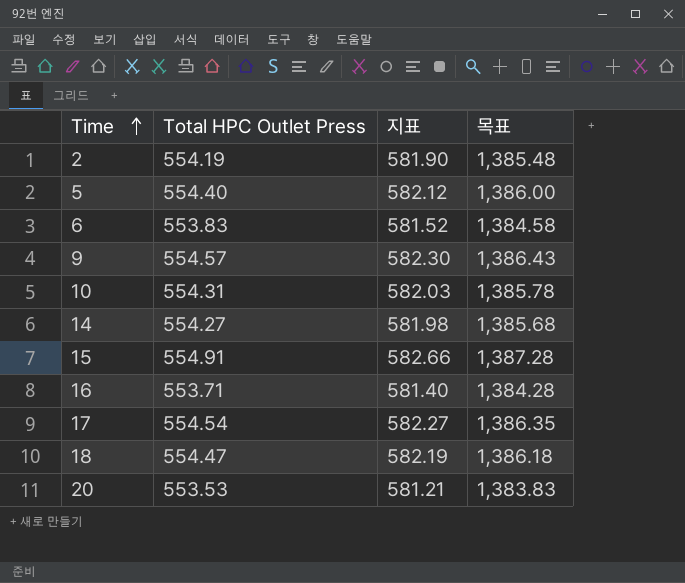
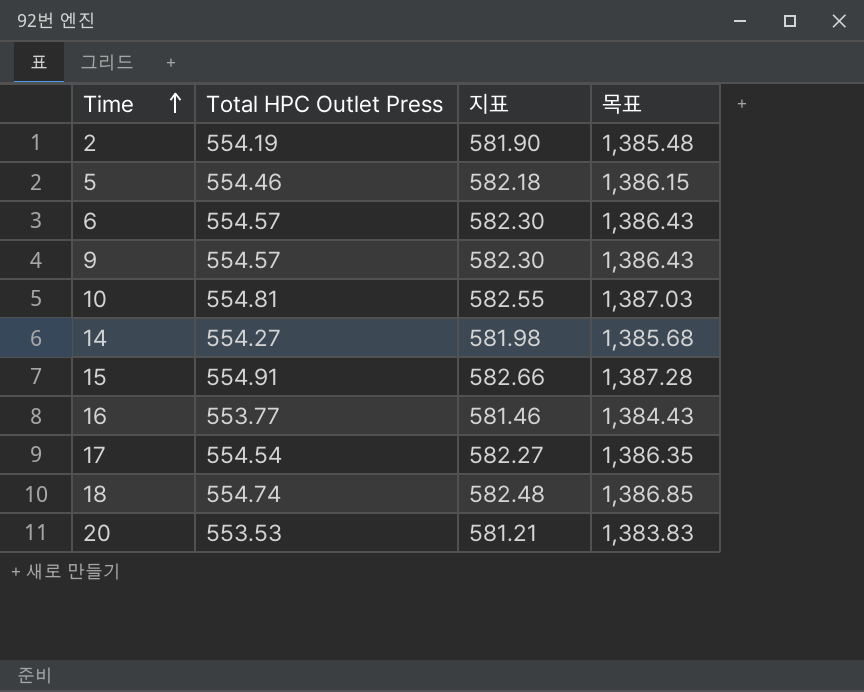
5 | Total HPC Outlet Press: 554.40 -> 554.46
5 | 지표: 582.12 -> 582.18
5 | 목표: 1,386.00 -> 1,386.15
6 | Total HPC Outlet Press: 553.83 -> 554.57
6 | 지표: 581.52 -> 582.30
6 | 목표: 1,384.58 -> 1,386.43
10 | Total HPC Outlet Press: 554.31 -> 554.81
10 | 지표: 582.03 -> 582.55
10 | 목표: 1,385.78 -> 1,387.03
16 | Total HPC Outlet Press: 553.71 -> 553.77
16 | 지표: 581.40 -> 581.46
16 | 목표: 1,384.28 -> 1,384.43
18 | Total HPC Outlet Press: 554.47 -> 554.74
18 | 지표: 582.19 -> 582.48
18 | 목표: 1,386.18 -> 1,386.85

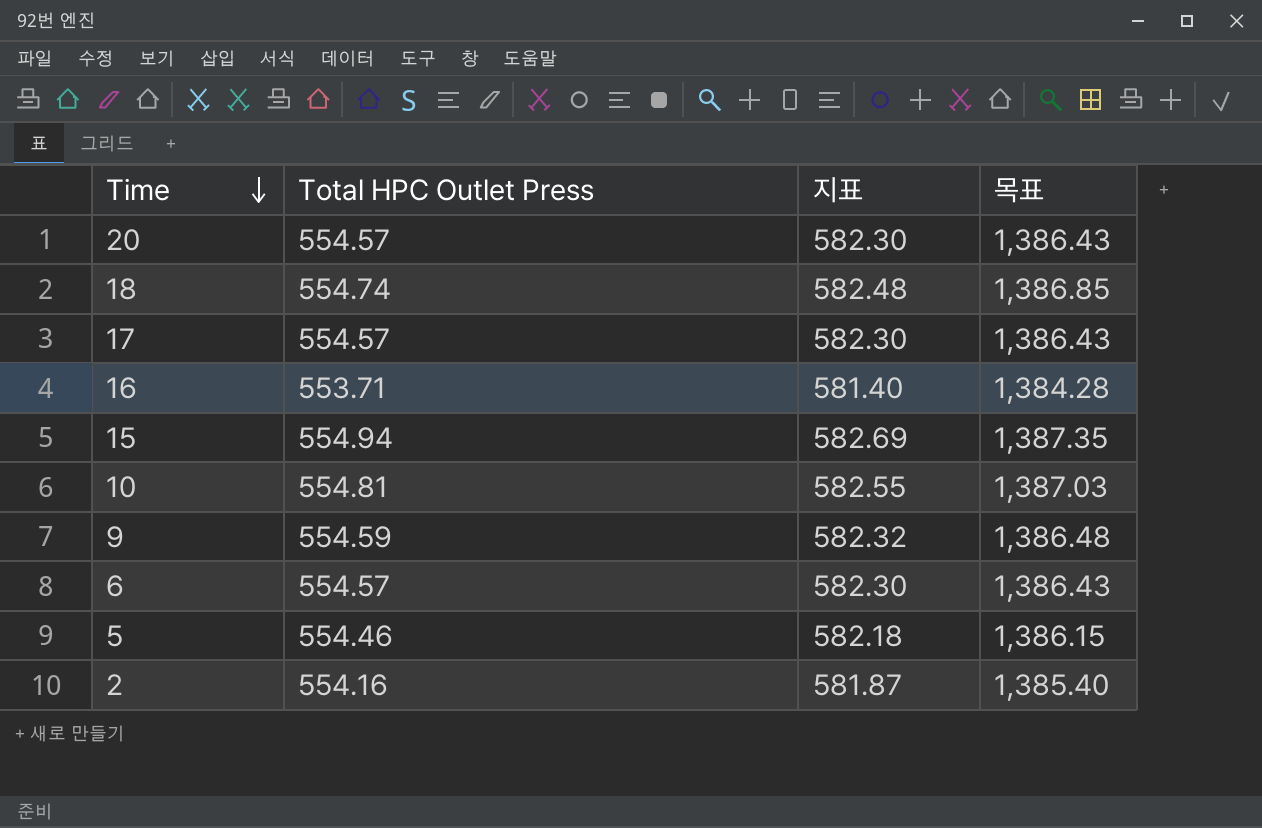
row order: Time ascending -> Time descending
row 14: 554.27 | 581.98 | 1,385.68 -> none
20 | Total HPC Outlet Press: 553.53 -> 554.57
20 | 지표: 581.21 -> 582.30
20 | 목표: 1,383.83 -> 1,386.43
17 | Total HPC Outlet Press: 554.54 -> 554.57
17 | 지표: 582.27 -> 582.30
17 | 목표: 1,386.35 -> 1,386.43
16 | Total HPC Outlet Press: 553.77 -> 553.71
16 | 지표: 581.46 -> 581.40
16 | 목표: 1,384.43 -> 1,384.28
15 | Total HPC Outlet Press: 554.91 -> 554.94
15 | 지표: 582.66 -> 582.69
15 | 목표: 1,387.28 -> 1,387.35
9 | Total HPC Outlet Press: 554.57 -> 554.59
9 | 지표: 582.30 -> 582.32
9 | 목표: 1,386.43 -> 1,386.48
2 | Total HPC Outlet Press: 554.19 -> 554.16
2 | 지표: 581.90 -> 581.87
2 | 목표: 1,385.48 -> 1,385.40

